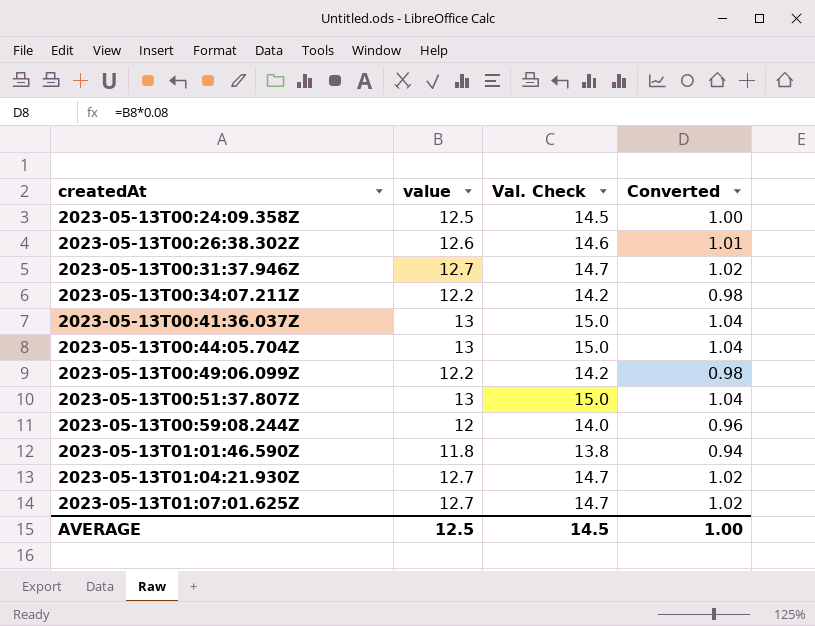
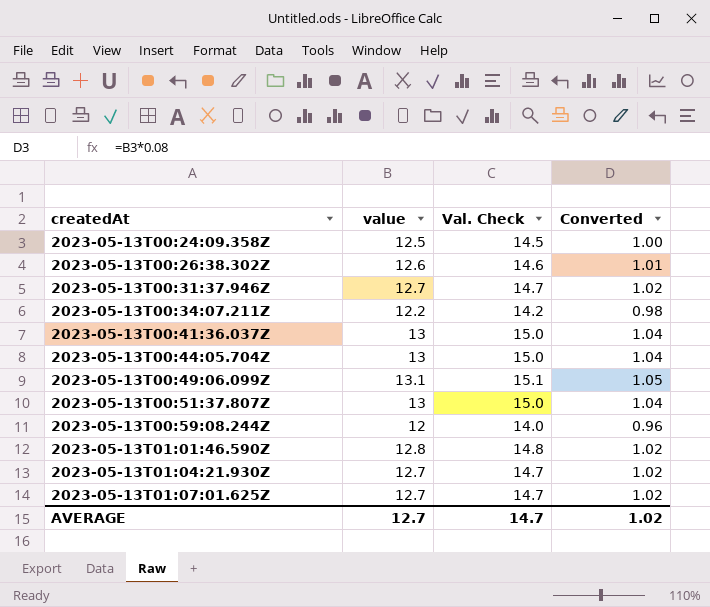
2023-05-13T00:49:06.099Z | value: 12.2 -> 13.1
2023-05-13T00:49:06.099Z | Val. Check: 14.2 -> 15.1
2023-05-13T00:49:06.099Z | Converted: 0.98 -> 1.05
2023-05-13T01:01:46.590Z | value: 11.8 -> 12.8
2023-05-13T01:01:46.590Z | Val. Check: 13.8 -> 14.8
2023-05-13T01:01:46.590Z | Converted: 0.94 -> 1.02
AVERAGE | value: 12.5 -> 12.7
AVERAGE | Val. Check: 14.5 -> 14.7
AVERAGE | Converted: 1.00 -> 1.02

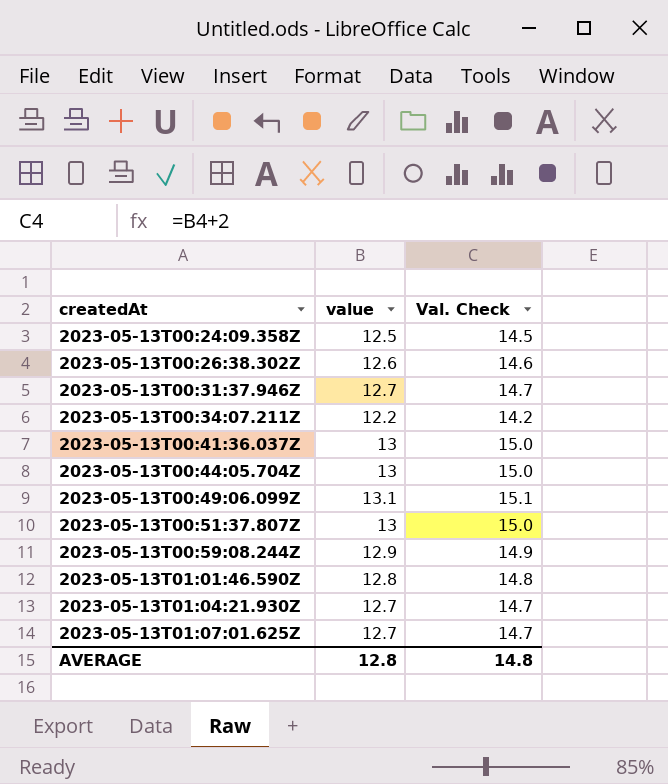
column Converted | formula: [value] * 0.08 -> none
2023-05-13T00:59:08.244Z | value: 12 -> 12.9
2023-05-13T00:59:08.244Z | Val. Check: 14.0 -> 14.9
AVERAGE | value: 12.7 -> 12.8
AVERAGE | Val. Check: 14.7 -> 14.8

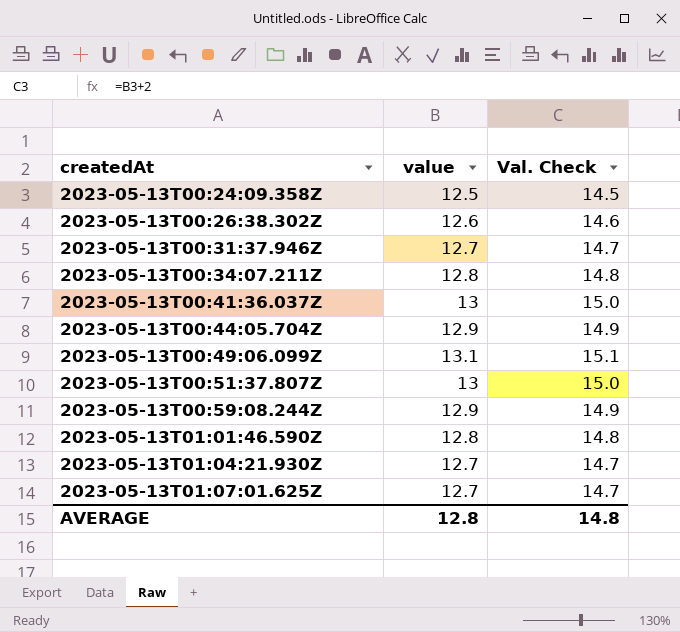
2023-05-13T00:34:07.211Z | value: 12.2 -> 12.8
2023-05-13T00:34:07.211Z | Val. Check: 14.2 -> 14.8
2023-05-13T00:44:05.704Z | value: 13 -> 12.9
2023-05-13T00:44:05.704Z | Val. Check: 15.0 -> 14.9

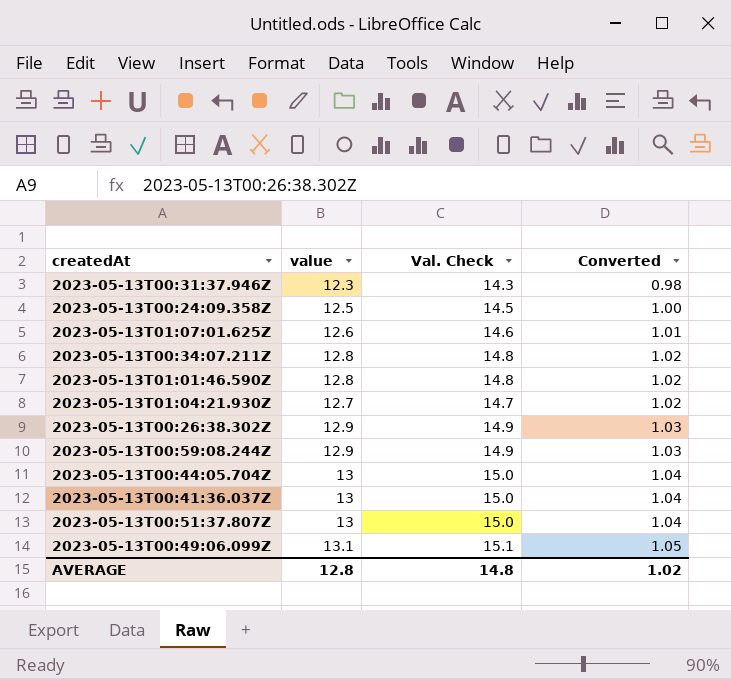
row order: createdAt ascending -> Converted ascending
column Converted | formula: none -> [value] * 0.08
2023-05-13T00:31:37.946Z | value: 12.7 -> 12.3
2023-05-13T00:31:37.946Z | Val. Check: 14.7 -> 14.3
2023-05-13T01:07:01.625Z | value: 12.7 -> 12.6
2023-05-13T01:07:01.625Z | Val. Check: 14.7 -> 14.6
2023-05-13T00:26:38.302Z | value: 12.6 -> 12.9
2023-05-13T00:26:38.302Z | Val. Check: 14.6 -> 14.9
2023-05-13T00:44:05.704Z | value: 12.9 -> 13
2023-05-13T00:44:05.704Z | Val. Check: 14.9 -> 15.0

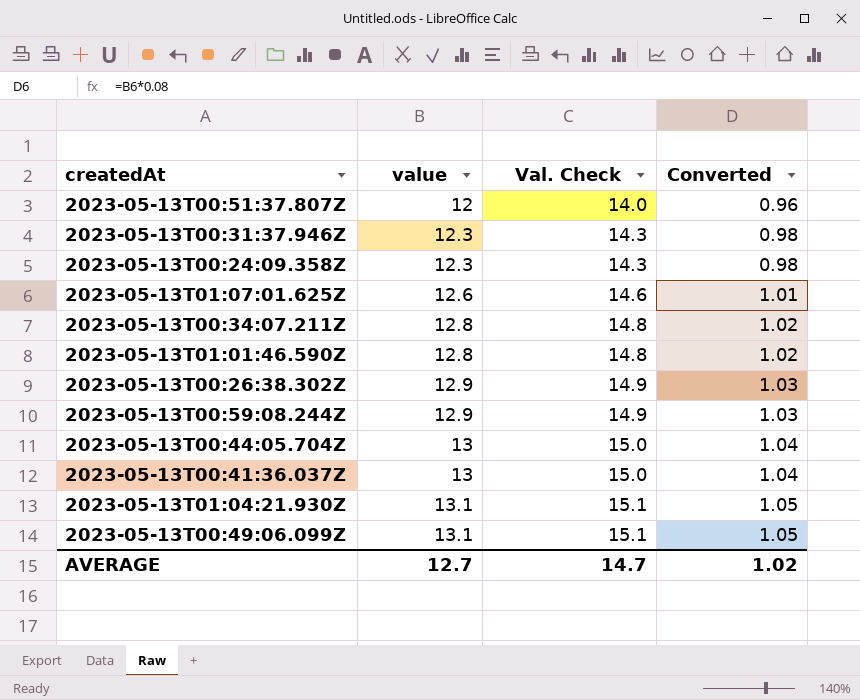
row order: Converted ascending -> value ascending
2023-05-13T00:51:37.807Z | value: 13 -> 12
2023-05-13T00:51:37.807Z | Val. Check: 15.0 -> 14.0
2023-05-13T00:51:37.807Z | Converted: 1.04 -> 0.96
2023-05-13T00:24:09.358Z | value: 12.5 -> 12.3
2023-05-13T00:24:09.358Z | Val. Check: 14.5 -> 14.3
2023-05-13T00:24:09.358Z | Converted: 1.00 -> 0.98
2023-05-13T01:04:21.930Z | value: 12.7 -> 13.1
2023-05-13T01:04:21.930Z | Val. Check: 14.7 -> 15.1
2023-05-13T01:04:21.930Z | Converted: 1.02 -> 1.05
AVERAGE | value: 12.8 -> 12.7
AVERAGE | Val. Check: 14.8 -> 14.7

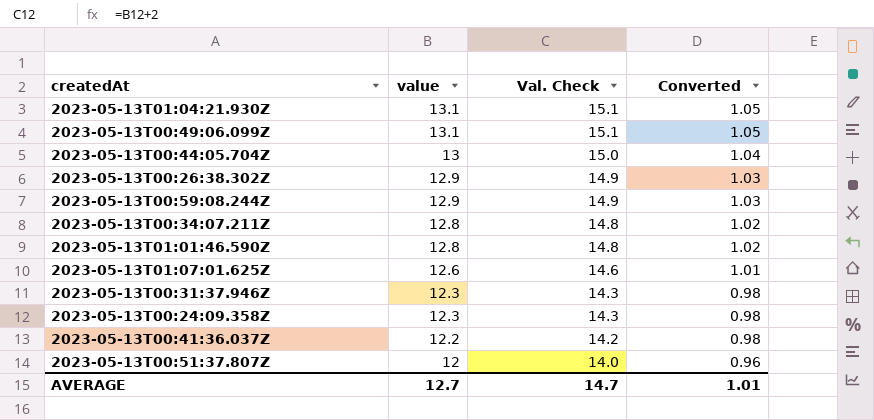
row order: value ascending -> value descending
2023-05-13T00:41:36.037Z | value: 13 -> 12.2
2023-05-13T00:41:36.037Z | Val. Check: 15.0 -> 14.2
2023-05-13T00:41:36.037Z | Converted: 1.04 -> 0.98
AVERAGE | Converted: 1.02 -> 1.01

